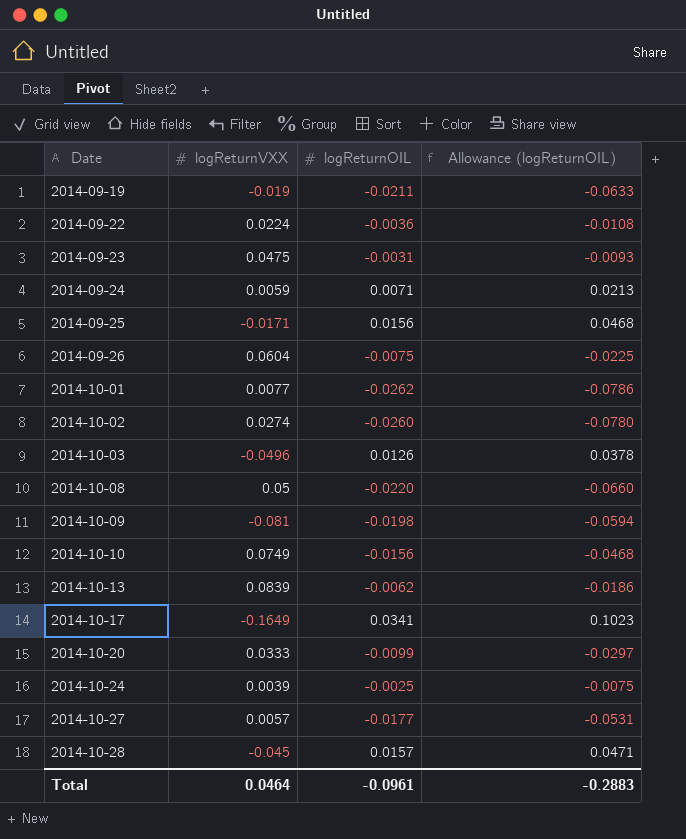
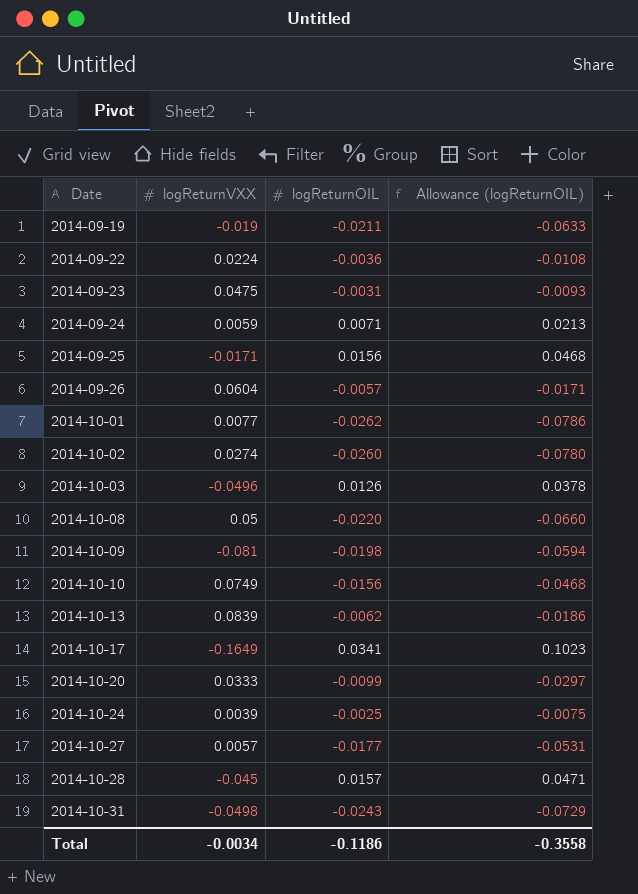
2014-09-26 | logReturnOIL: -0.0075 -> -0.0057
2014-09-26 | Allowance (logReturnOIL): -0.0225 -> -0.0171
row 2014-10-31: none -> -0.0498 | -0.0243 | -0.0729
Total | logReturnVXX: 0.0464 -> -0.0034
Total | logReturnOIL: -0.0961 -> -0.1186
Total | Allowance (logReturnOIL): -0.2883 -> -0.3558

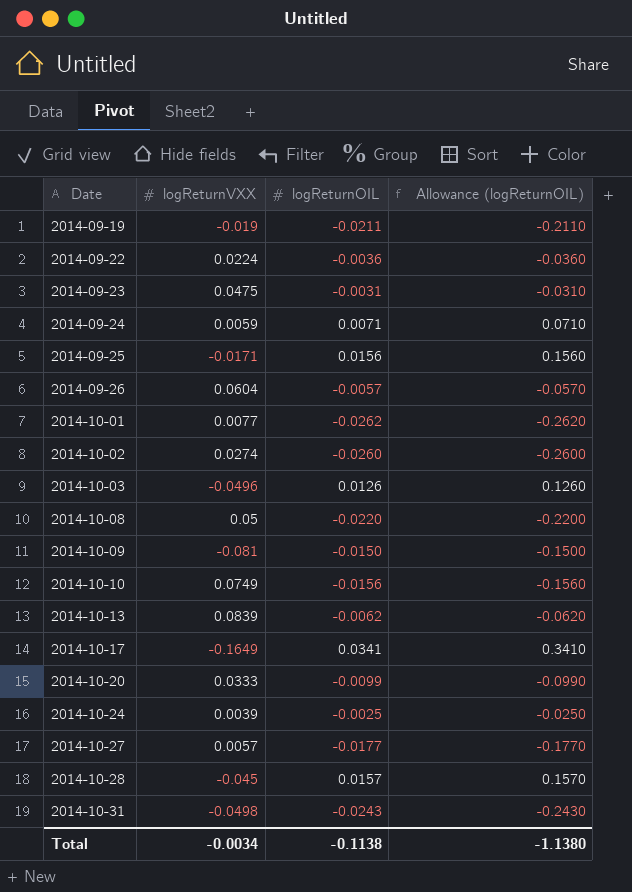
column Allowance (logReturnOIL) | formula: [logReturnOIL] * 3 -> [logReturnOIL] * 10
2014-10-09 | logReturnOIL: -0.0198 -> -0.0150
Total | logReturnOIL: -0.1186 -> -0.1138
Total | Allowance (logReturnOIL): -0.3558 -> -1.1380

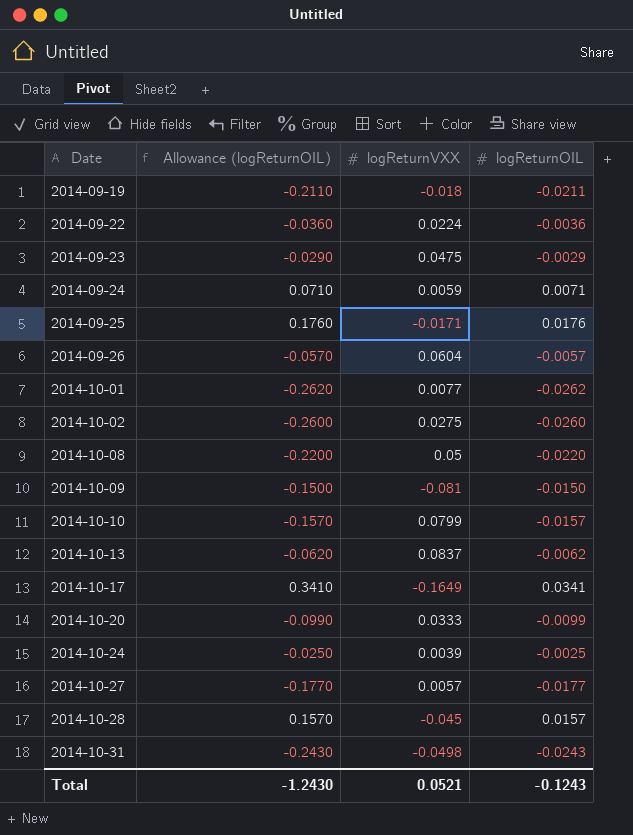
column Allowance (logReturnOIL) | position: 4 -> 2
row 2014-10-03: -0.0496 | 0.0126 | 0.1260 -> none
2014-09-19 | logReturnVXX: -0.019 -> -0.018
2014-09-23 | Allowance (logReturnOIL): -0.0310 -> -0.0290
2014-09-23 | logReturnOIL: -0.0031 -> -0.0029
2014-09-25 | Allowance (logReturnOIL): 0.1560 -> 0.1760
2014-09-25 | logReturnOIL: 0.0156 -> 0.0176
2014-10-02 | logReturnVXX: 0.0274 -> 0.0275
2014-10-10 | Allowance (logReturnOIL): -0.1560 -> -0.1570
2014-10-10 | logReturnVXX: 0.0749 -> 0.0799
2014-10-10 | logReturnOIL: -0.0156 -> -0.0157
2014-10-13 | logReturnVXX: 0.0839 -> 0.0837
Total | Allowance (logReturnOIL): -1.1380 -> -1.2430
Total | logReturnVXX: -0.0034 -> 0.0521
Total | logReturnOIL: -0.1138 -> -0.1243

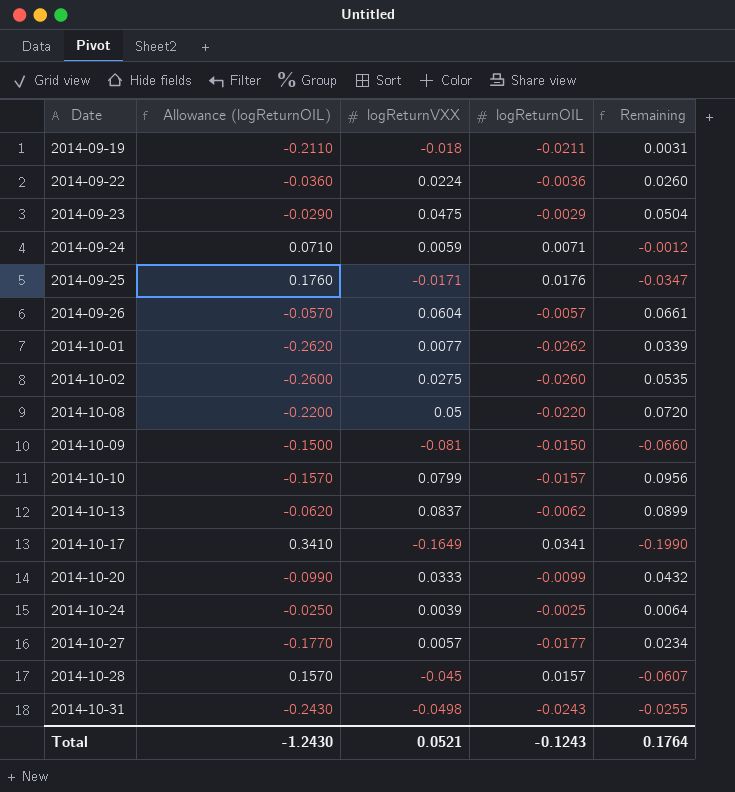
column Remaining | formula: none -> [logReturnVXX] - [logReturnOIL]

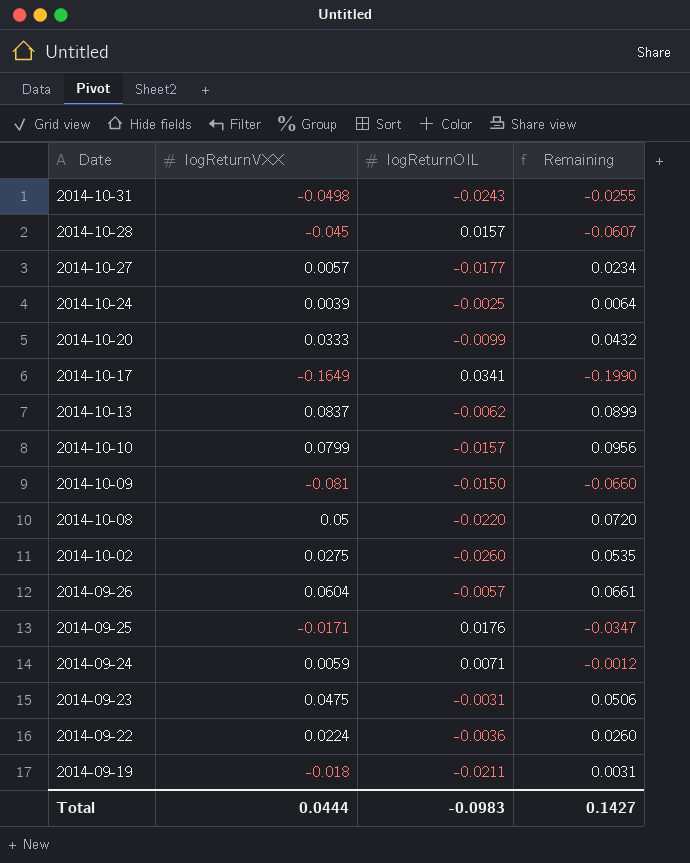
row order: Date ascending -> Date descending
column Allowance (logReturnOIL) | formula: [logReturnOIL] * 10 -> none
row 2014-10-01: -0.2620 | 0.0077 | -0.0262 | 0.0339 -> none
2014-09-23 | logReturnOIL: -0.0029 -> -0.0031
2014-09-23 | Remaining: 0.0504 -> 0.0506
Total | logReturnVXX: 0.0521 -> 0.0444
Total | logReturnOIL: -0.1243 -> -0.0983
Total | Remaining: 0.1764 -> 0.1427

